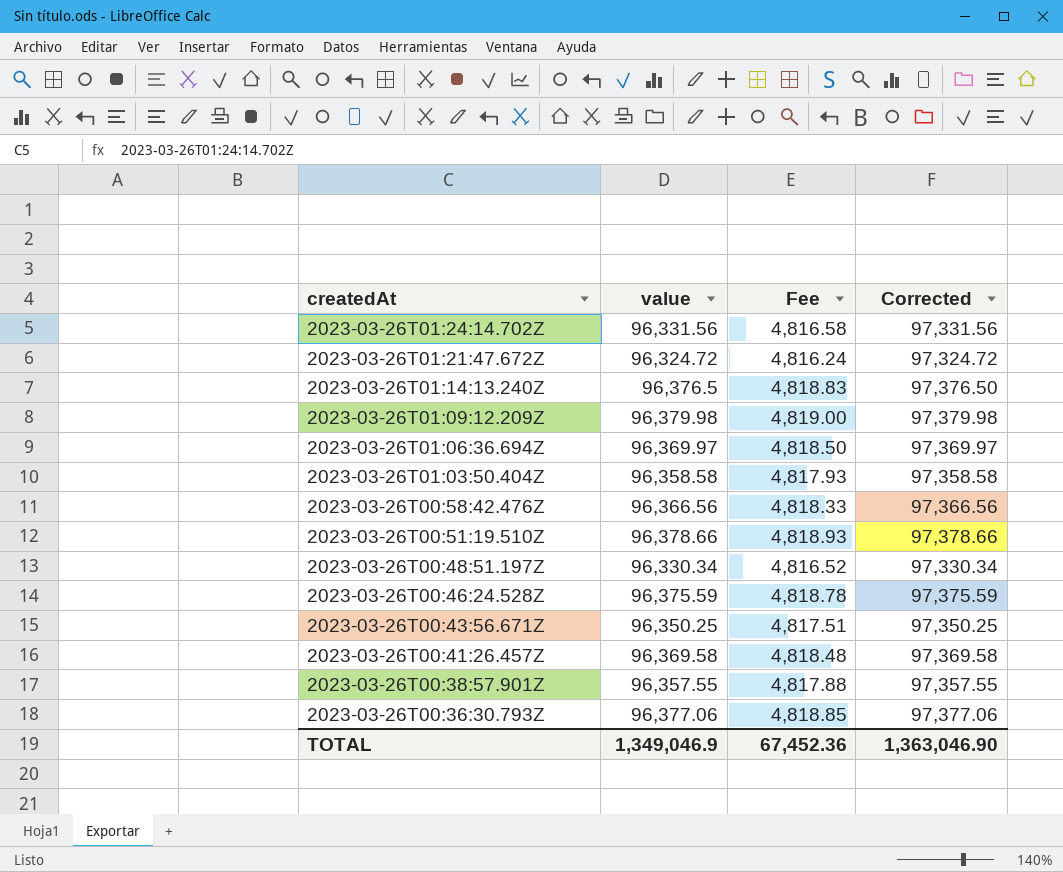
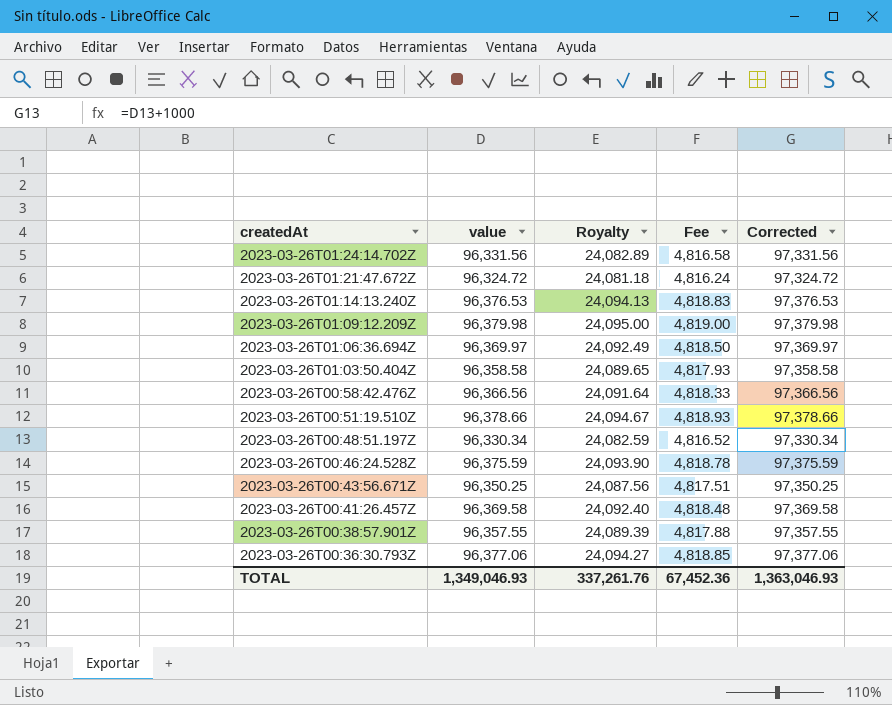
column Royalty | formula: none -> [value] * 0.25
2023-03-26T01:14:13.240Z | value: 96,376.5 -> 96,376.53
2023-03-26T01:14:13.240Z | Corrected: 97,376.50 -> 97,376.53
TOTAL | value: 1,349,046.9 -> 1,349,046.93
TOTAL | Corrected: 1,363,046.90 -> 1,363,046.93

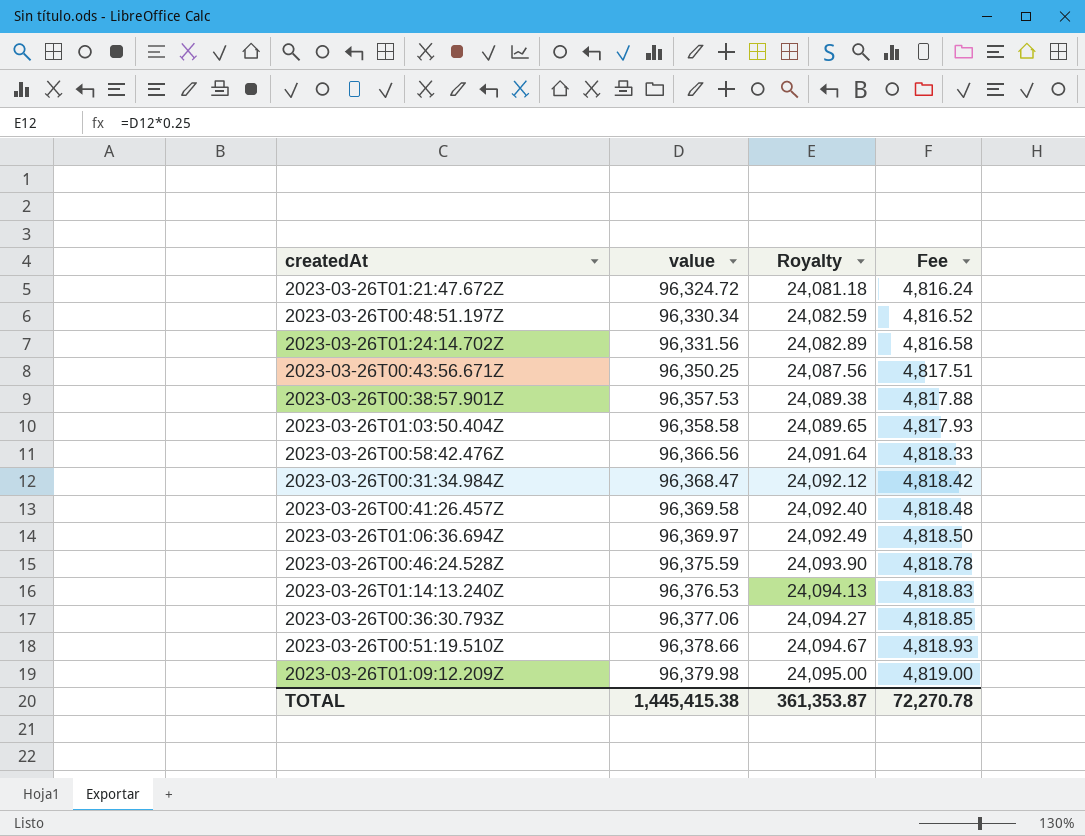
row order: createdAt descending -> value ascending
column Corrected | formula: [value] + 1000 -> none
2023-03-26T00:38:57.901Z | value: 96,357.55 -> 96,357.53
2023-03-26T00:38:57.901Z | Royalty: 24,089.39 -> 24,089.38
row 2023-03-26T00:31:34.984Z: none -> 96,368.47 | 24,092.12 | 4,818.42
TOTAL | value: 1,349,046.93 -> 1,445,415.38
TOTAL | Royalty: 337,261.76 -> 361,353.87
TOTAL | Fee: 67,452.36 -> 72,270.78

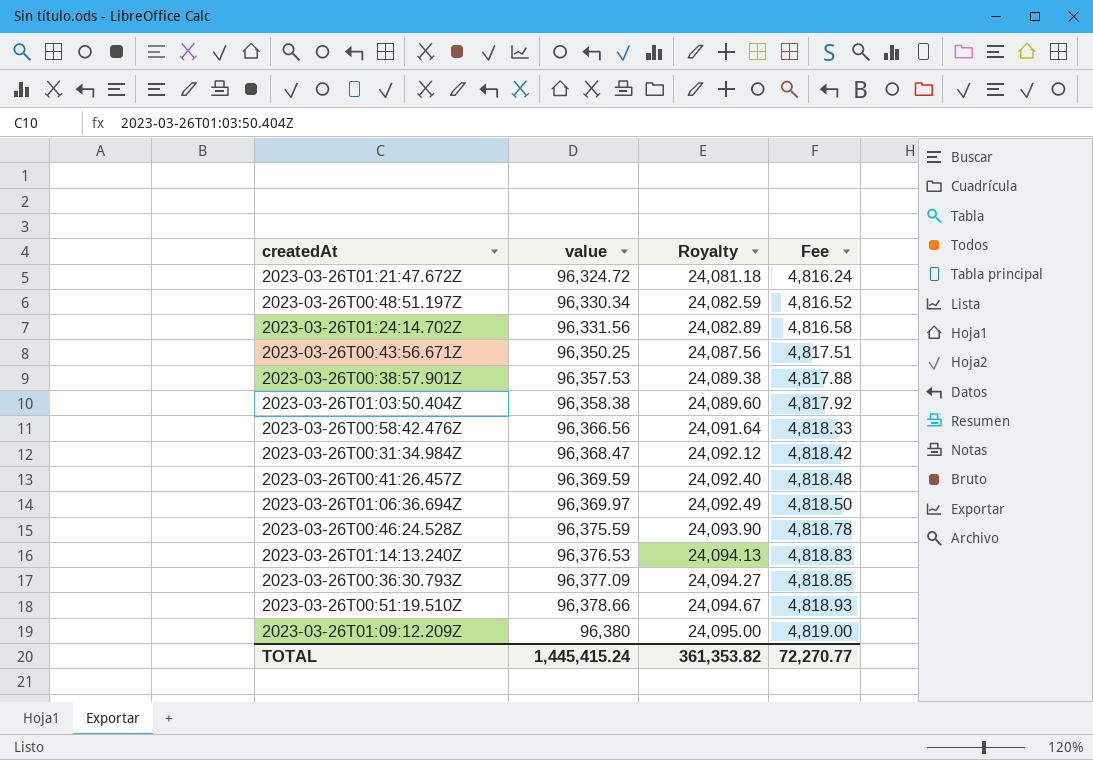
2023-03-26T01:03:50.404Z | value: 96,358.58 -> 96,358.38
2023-03-26T01:03:50.404Z | Royalty: 24,089.65 -> 24,089.60
2023-03-26T01:03:50.404Z | Fee: 4,817.93 -> 4,817.92
2023-03-26T00:41:26.457Z | value: 96,369.58 -> 96,369.59
2023-03-26T00:36:30.793Z | value: 96,377.06 -> 96,377.09
2023-03-26T01:09:12.209Z | value: 96,379.98 -> 96,380
TOTAL | value: 1,445,415.38 -> 1,445,415.24
TOTAL | Royalty: 361,353.87 -> 361,353.82
TOTAL | Fee: 72,270.78 -> 72,270.77

